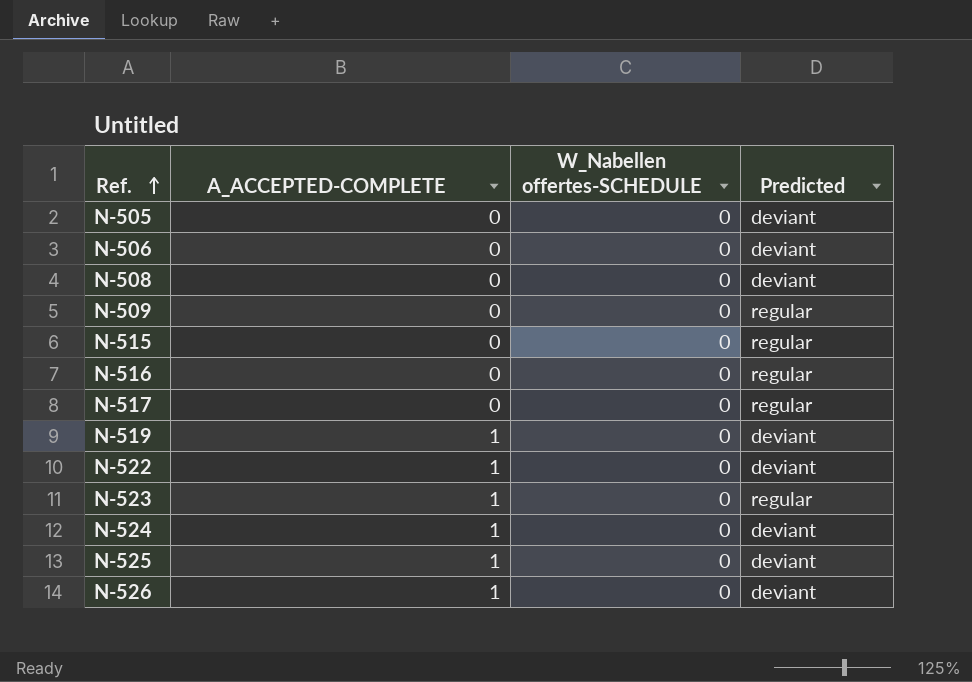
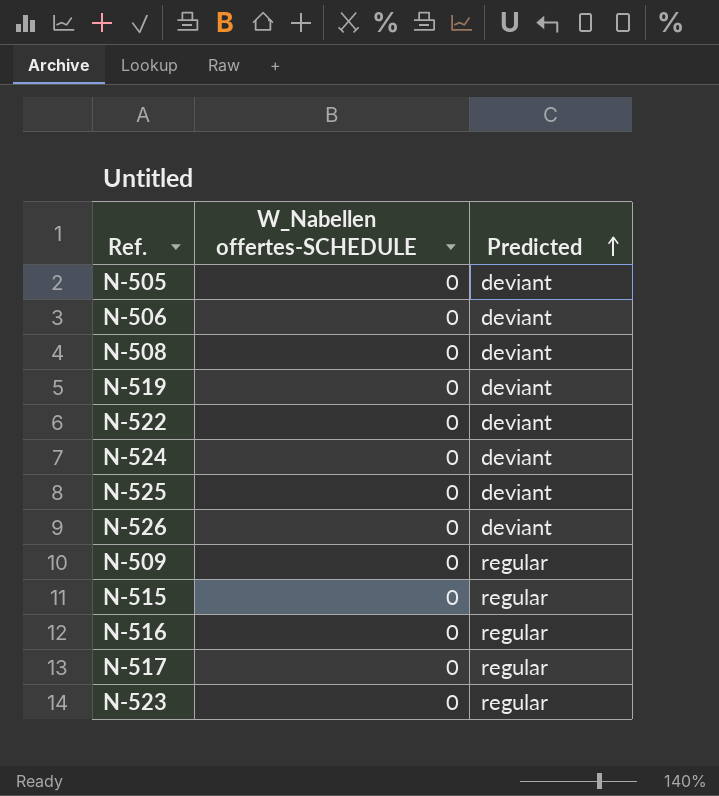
row order: Ref. ascending -> Predicted ascending
column A_ACCEPTED-COMPLETE | position: 2 -> none

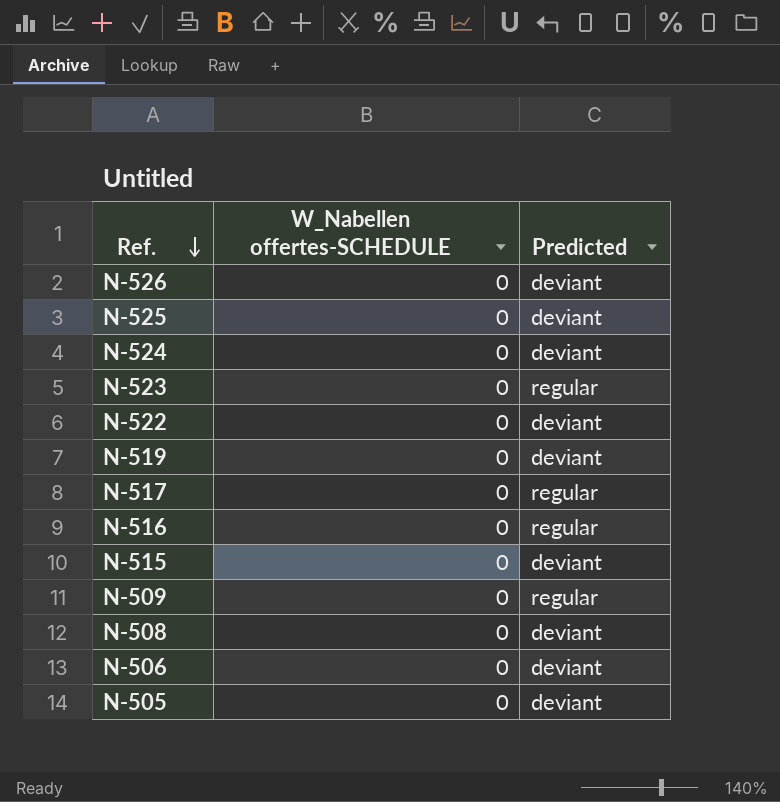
row order: Predicted ascending -> Ref. descending
N-515 | Predicted: regular -> deviant

